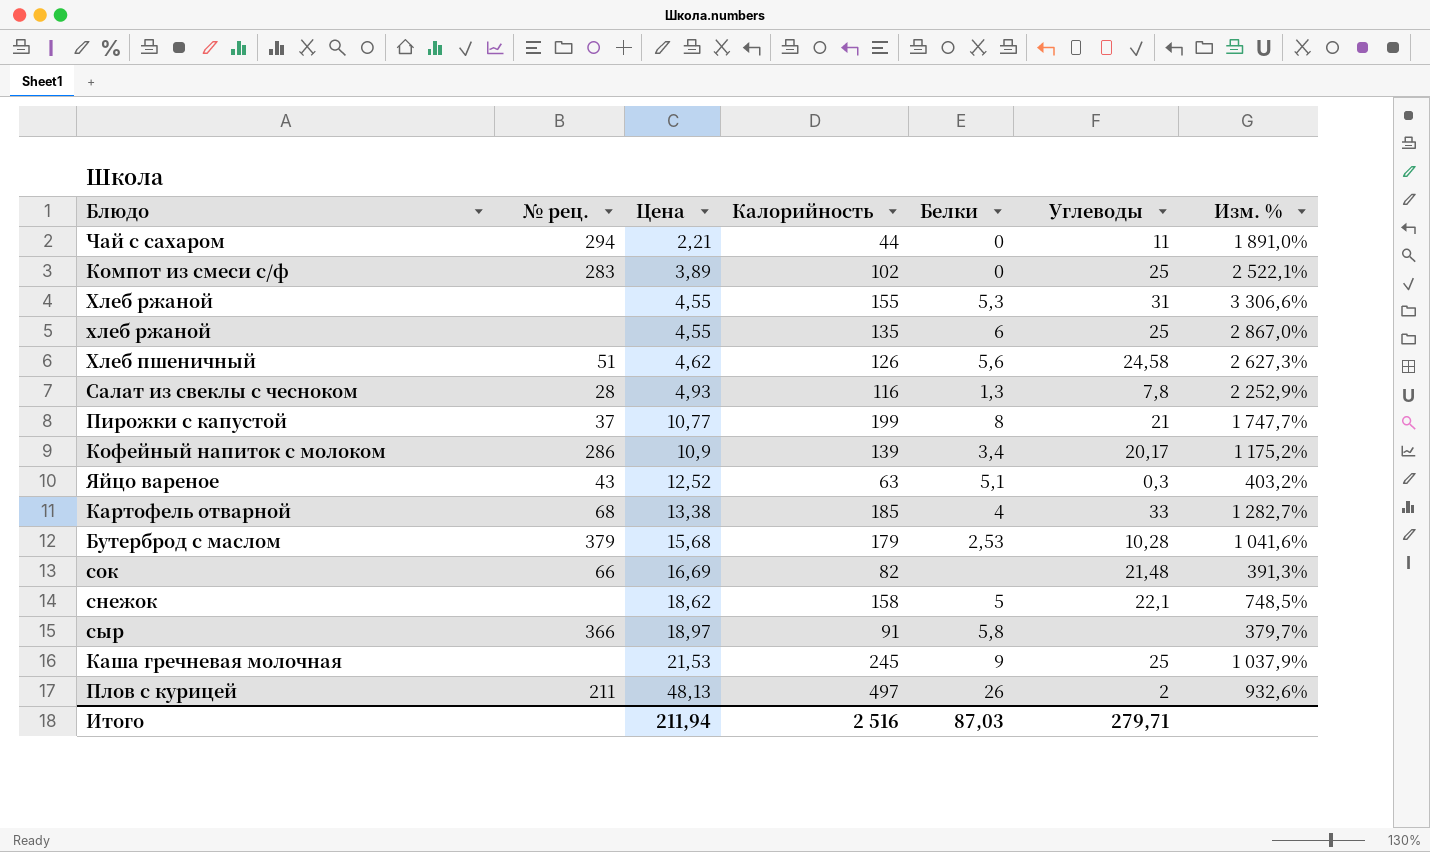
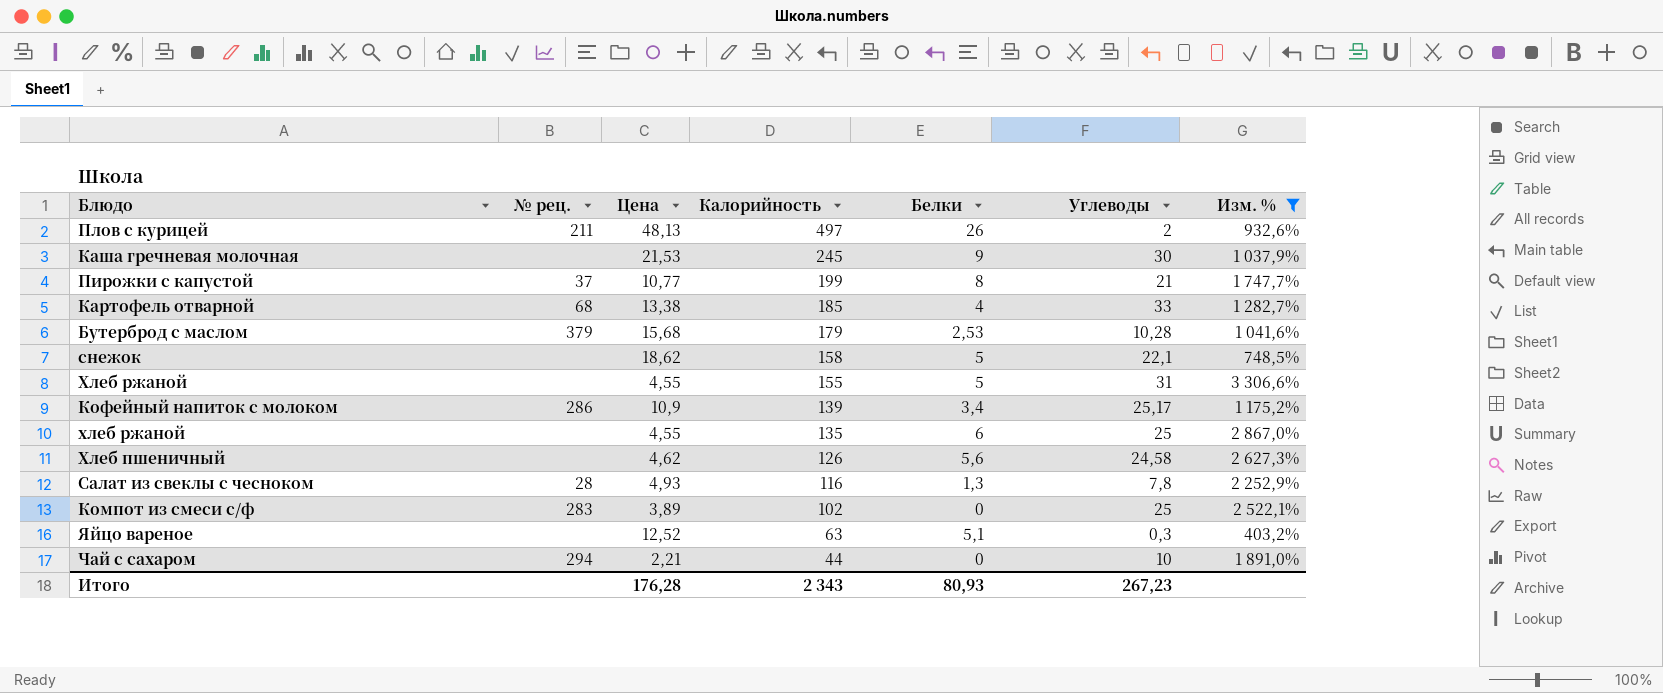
filter: none -> Изм. % >= 403,2%
row order: Цена ascending -> Калорийность descending
Каша гречневая молочная | Углеводы: 25 -> 30
Хлеб ржаной | Белки: 5,3 -> 5
Кофейный напиток с молоком | Углеводы: 20,17 -> 25,17
Хлеб пшеничный | № рец.: 51 -> none
Яйцо вареное | № рец.: 43 -> none
Чай с сахаром | Углеводы: 11 -> 10
Итого | Цена: 211,94 -> 176,28
Итого | Калорийность: 2 516 -> 2 343
Итого | Белки: 87,03 -> 80,93
Итого | Углеводы: 279,71 -> 267,23

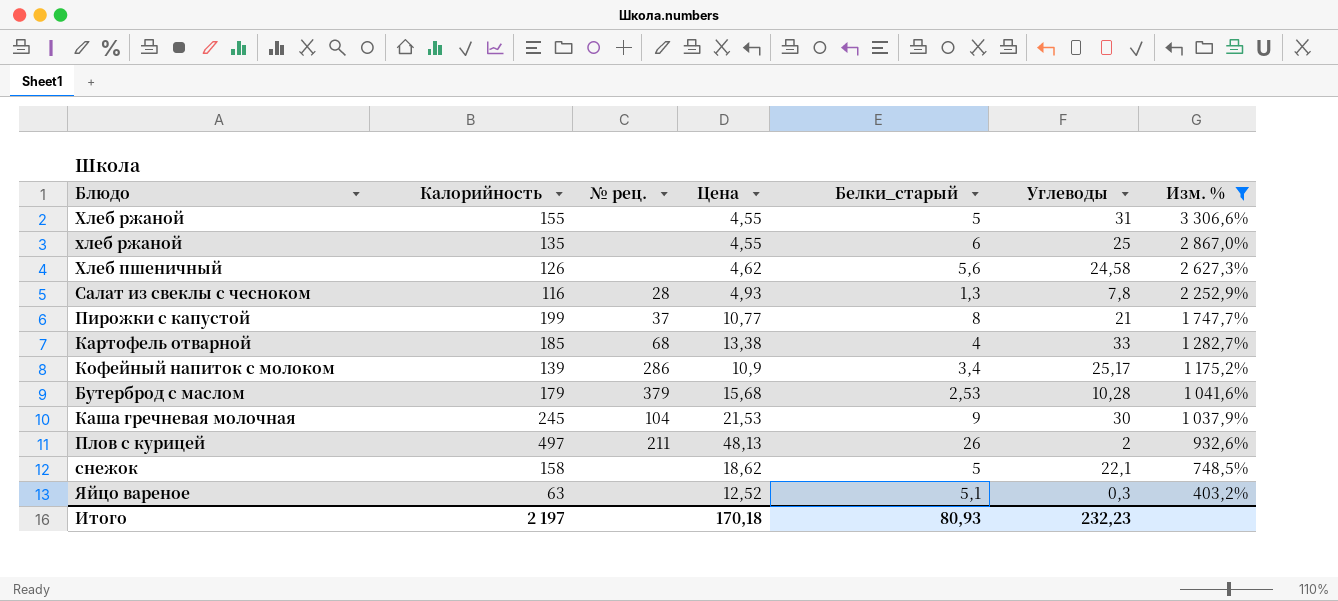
row order: Калорийность descending -> Изм. % descending
column Калорийность | position: 4 -> 2
column name: Белки -> Белки_старый
row Компот из смеси с/ф: 283 | 3,89 | 102 | 0 | 25 | 2 522,1% -> none
row Чай с сахаром: 294 | 2,21 | 44 | 0 | 10 | 1 891,0% -> none
Каша гречневая молочная | № рец.: none -> 104
Итого | Калорийность: 2 343 -> 2 197
Итого | Цена: 176,28 -> 170,18
Итого | Углеводы: 267,23 -> 232,23

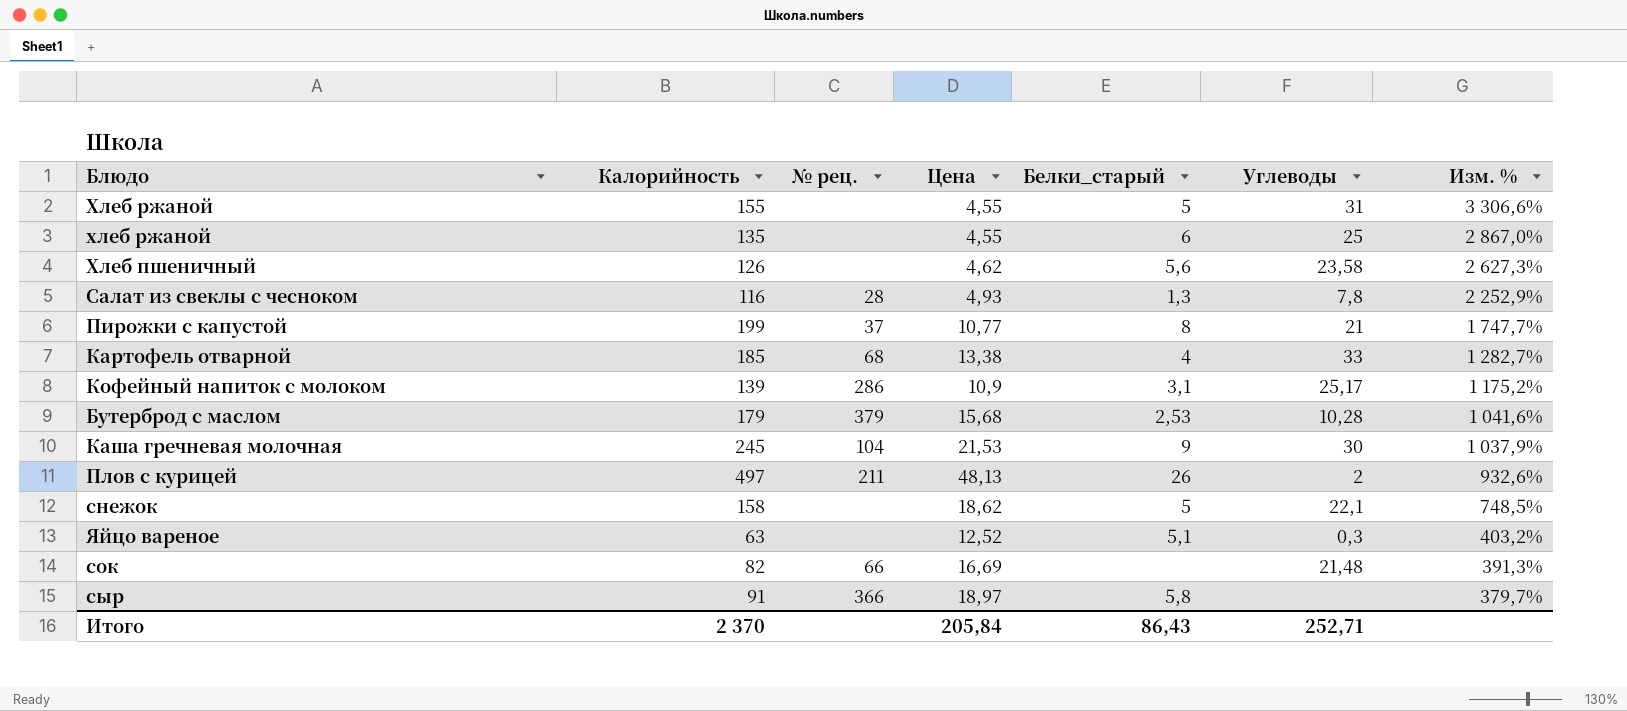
filter: Изм. % >= 403,2% -> none
Хлеб пшеничный | Углеводы: 24,58 -> 23,58
Кофейный напиток с молоком | Белки_старый: 3,4 -> 3,1
Итого | Калорийность: 2 197 -> 2 370
Итого | Цена: 170,18 -> 205,84
Итого | Белки_старый: 80,93 -> 86,43
Итого | Углеводы: 232,23 -> 252,71

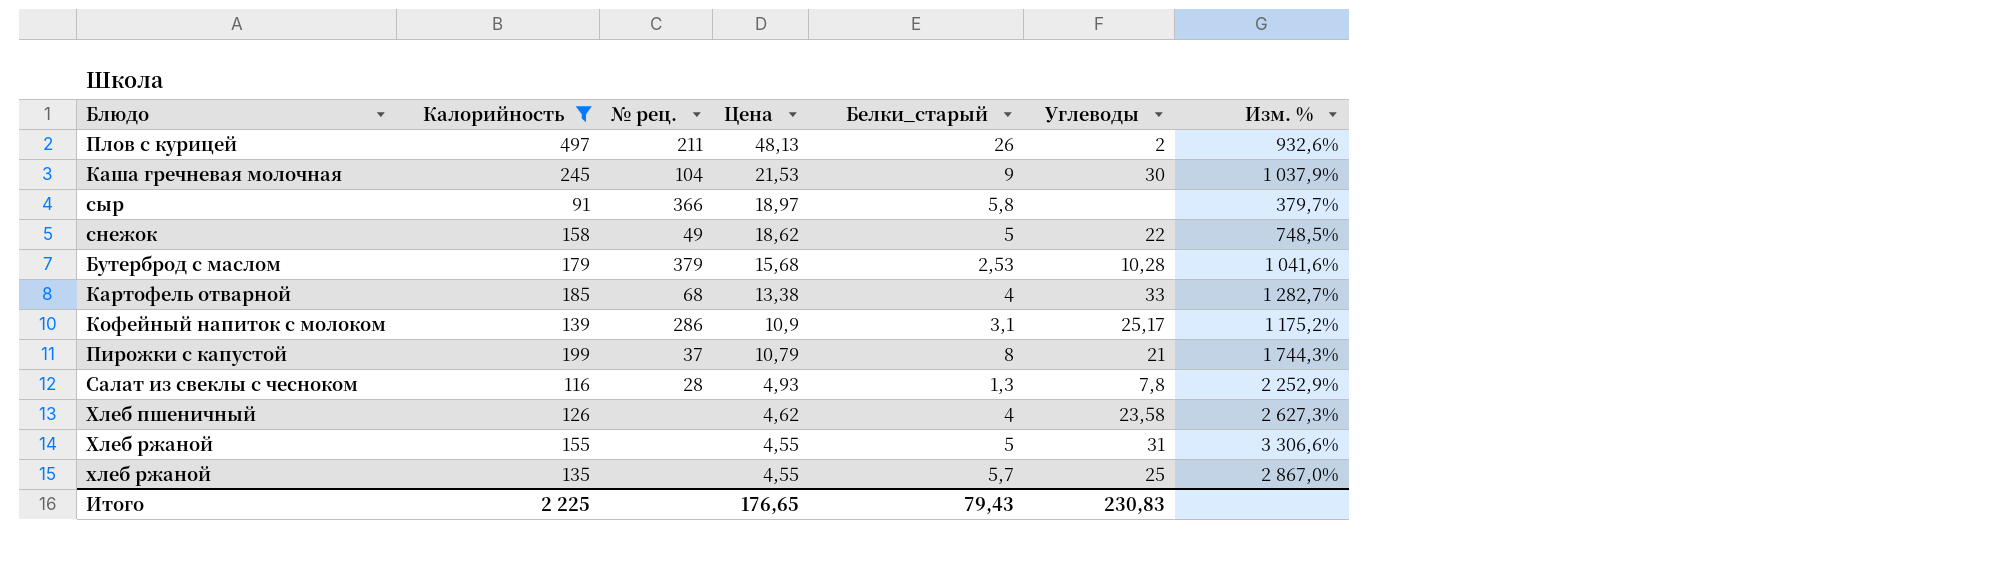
filter: none -> Калорийность >= 91
row order: Изм. % descending -> Цена descending
снежок | № рец.: none -> 49
снежок | Углеводы: 22,1 -> 22
Пирожки с капустой | Цена: 10,77 -> 10,79
Пирожки с капустой | Изм. %: 1 747,7% -> 1 744,3%
Хлеб пшеничный | Белки_старый: 5,6 -> 4
хлеб ржаной | Белки_старый: 6 -> 5,7
Итого | Калорийность: 2 370 -> 2 225
Итого | Цена: 205,84 -> 176,65
Итого | Белки_старый: 86,43 -> 79,43
Итого | Углеводы: 252,71 -> 230,83

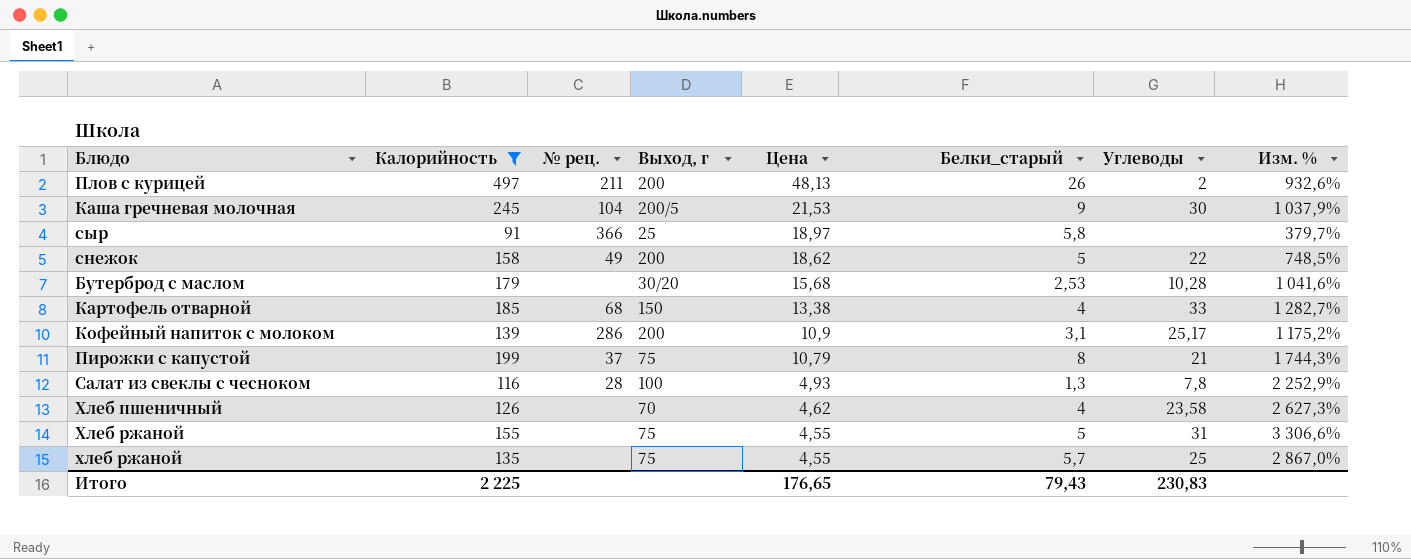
column Выход, г | position: none -> 4
Бутерброд с маслом | № рец.: 379 -> none

